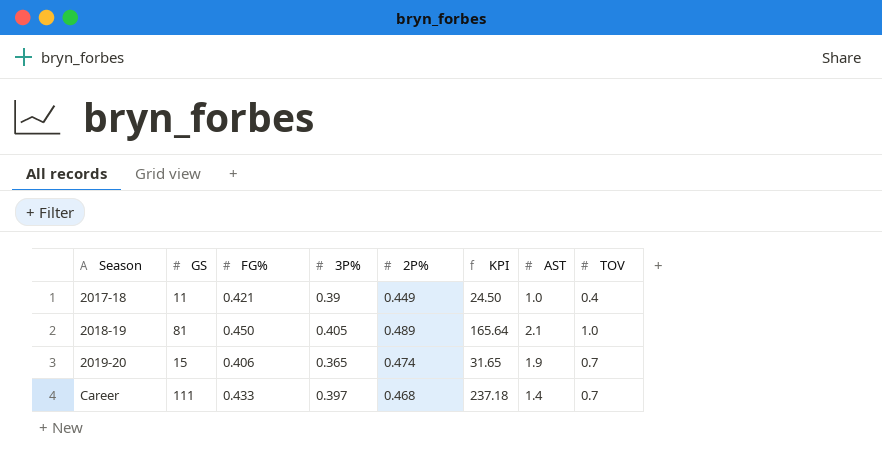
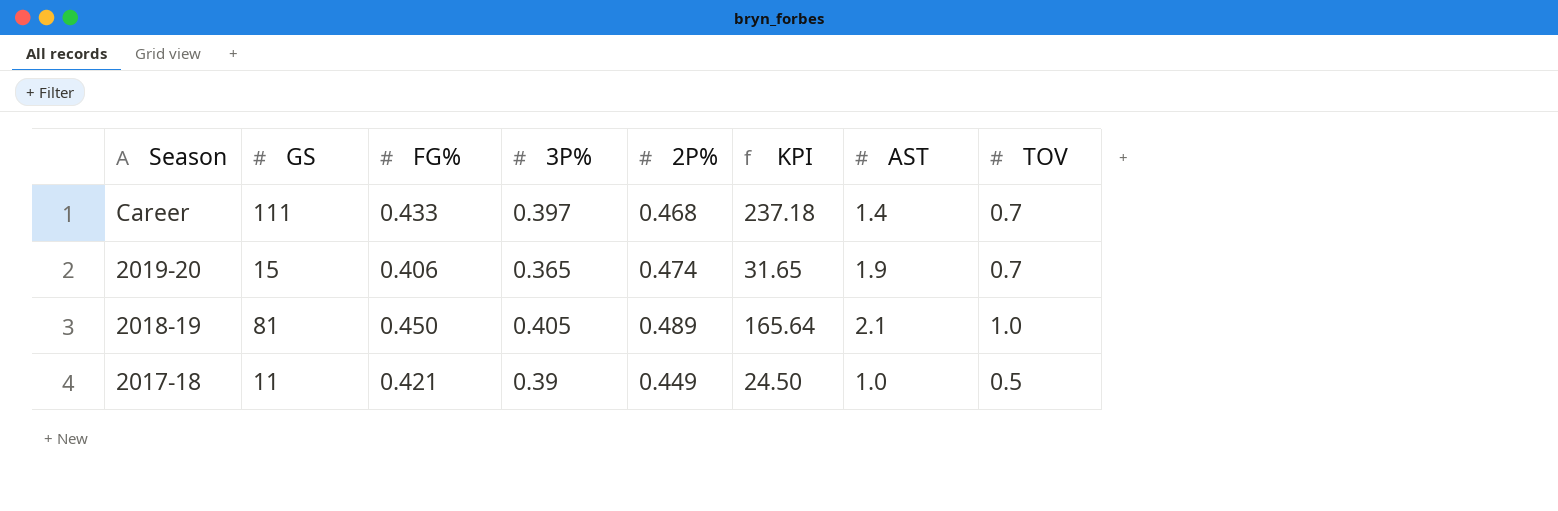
row order: Season ascending -> Season descending
2017-18 | TOV: 0.4 -> 0.5

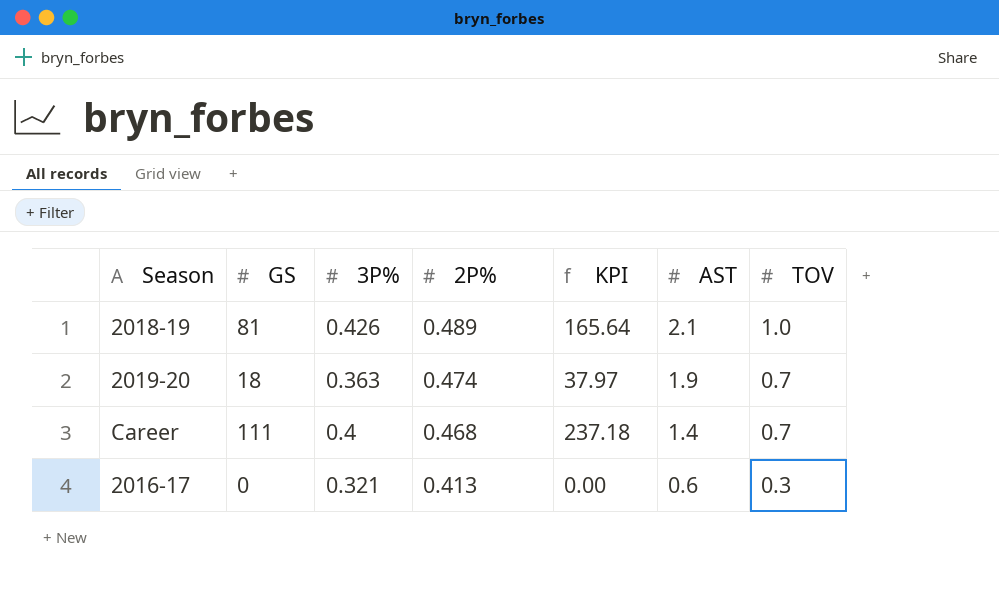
row order: Season descending -> 2P% descending
column FG% | position: 3 -> none
row 2017-18: 11 | 0.421 | 0.39 | 0.449 | 24.50 | 1.0 | 0.5 -> none
2018-19 | 3P%: 0.405 -> 0.426
2019-20 | GS: 15 -> 18
2019-20 | 3P%: 0.365 -> 0.363
2019-20 | KPI: 31.65 -> 37.97
Career | 3P%: 0.397 -> 0.4
row 2016-17: none -> 0 | 0.321 | 0.413 | 0.00 | 0.6 | 0.3

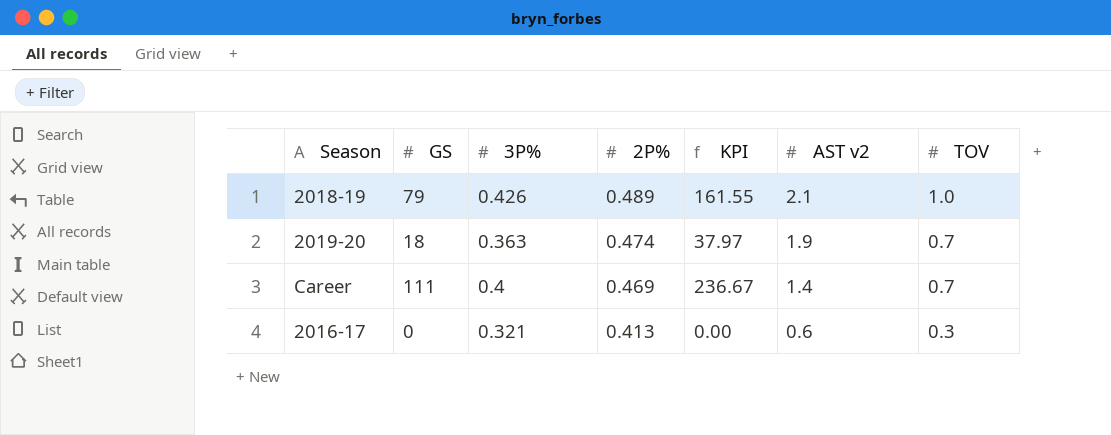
column name: AST -> AST v2
2018-19 | GS: 81 -> 79
2018-19 | KPI: 165.64 -> 161.55
Career | 2P%: 0.468 -> 0.469
Career | KPI: 237.18 -> 236.67

